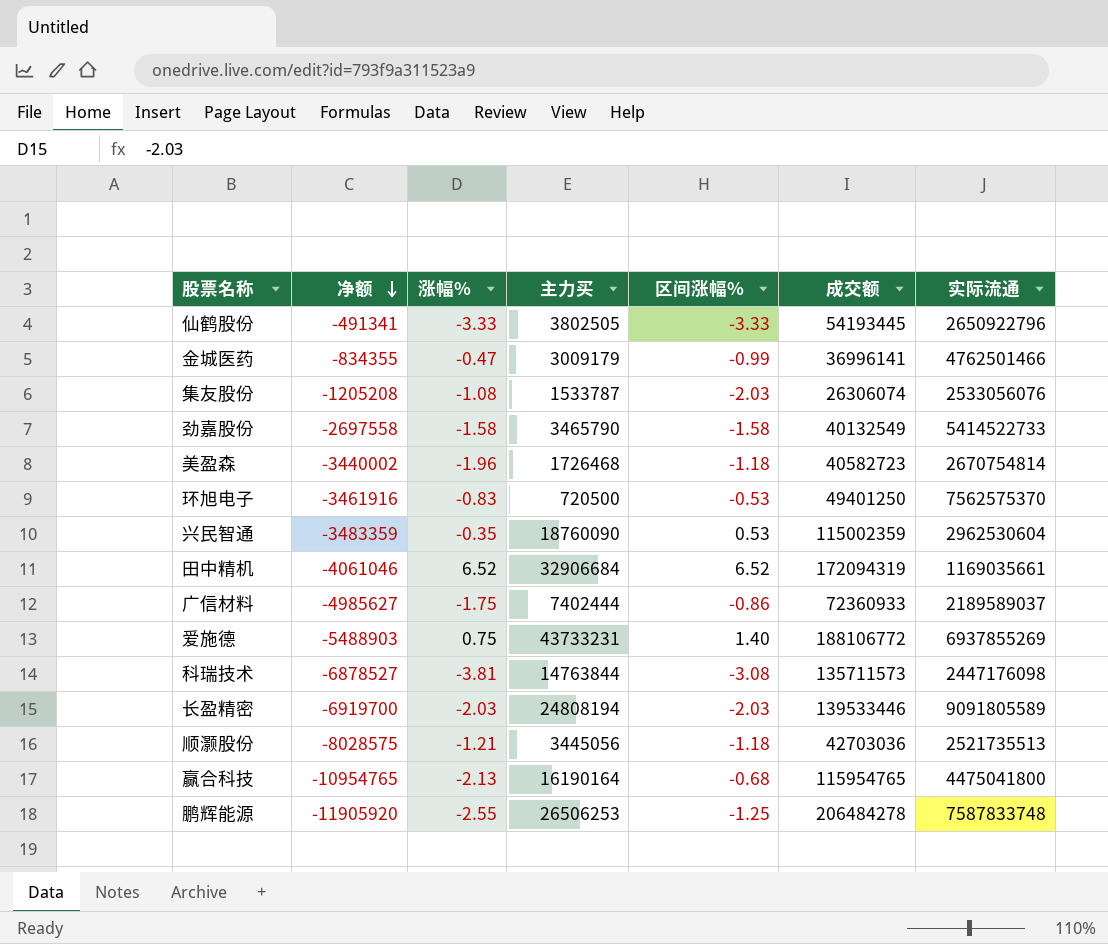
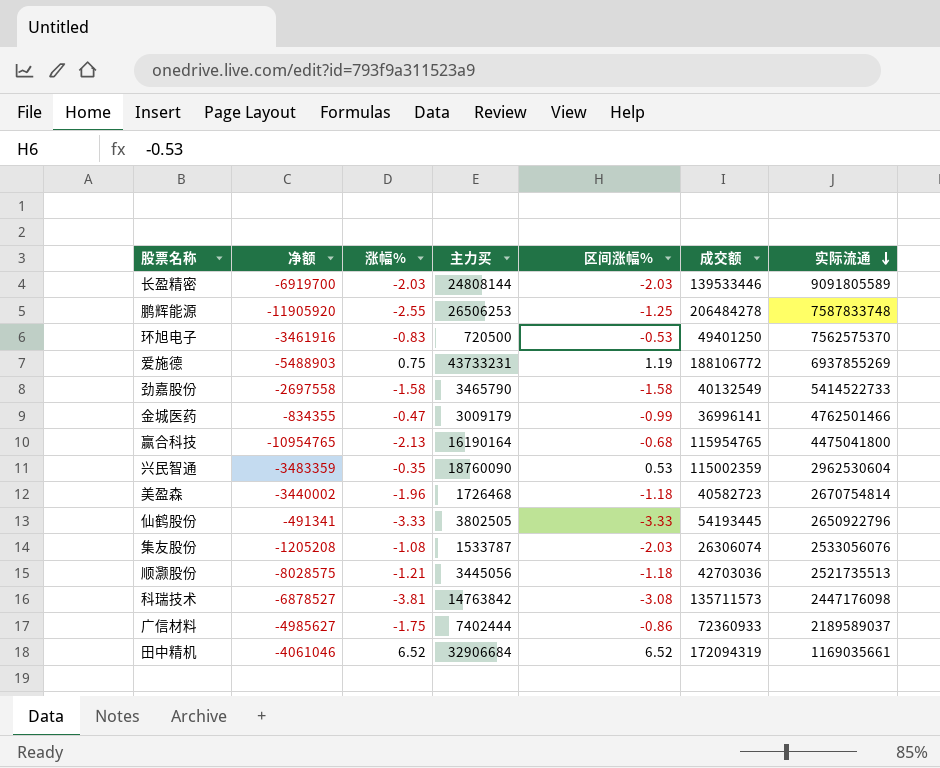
row order: 净额 descending -> 实际流通 descending
长盈精密 | 主力买: 24808194 -> 24808144
爱施德 | 区间涨幅%: 1.40 -> 1.19
科瑞技术 | 主力买: 14763844 -> 14763842

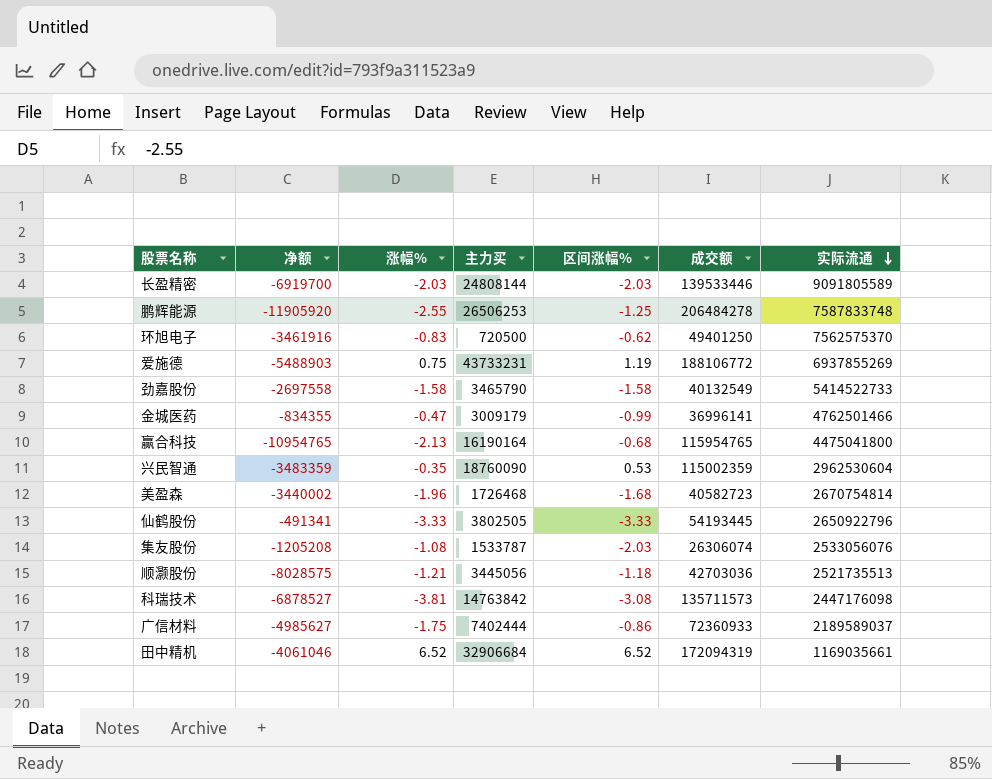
环旭电子 | 区间涨幅%: -0.53 -> -0.62
美盈森 | 区间涨幅%: -1.18 -> -1.68

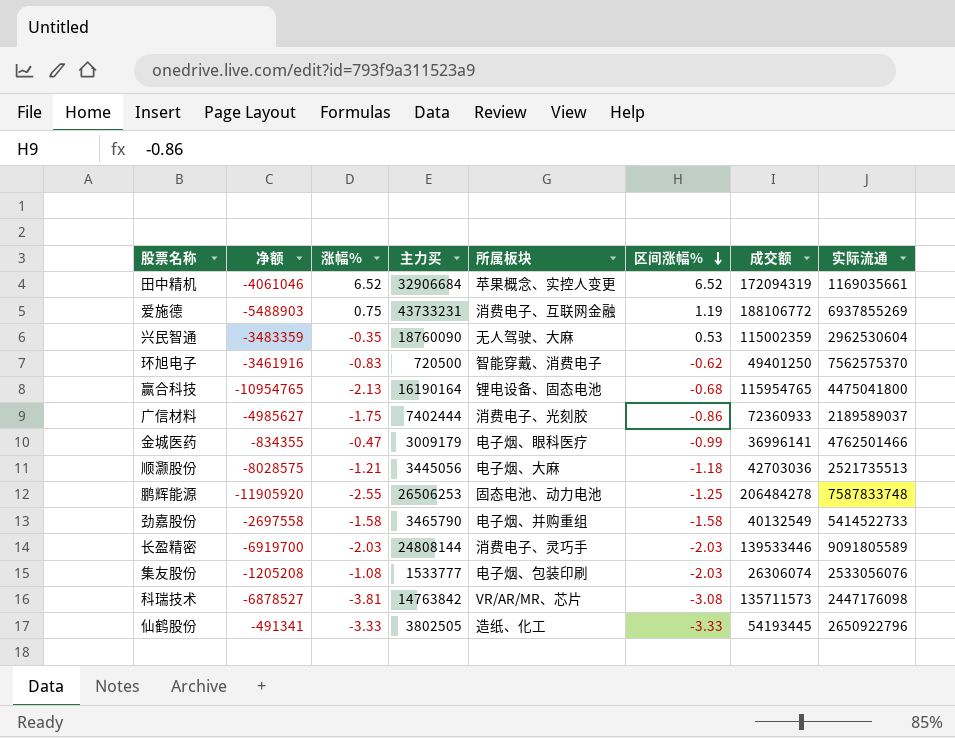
row order: 实际流通 descending -> 区间涨幅% descending
column 所属板块 | position: none -> 5
row 美盈森: -3440002 | -1.96 | 1726468 | -1.68 | 40582723 | 2670754814 -> none
集友股份 | 主力买: 1533787 -> 1533777

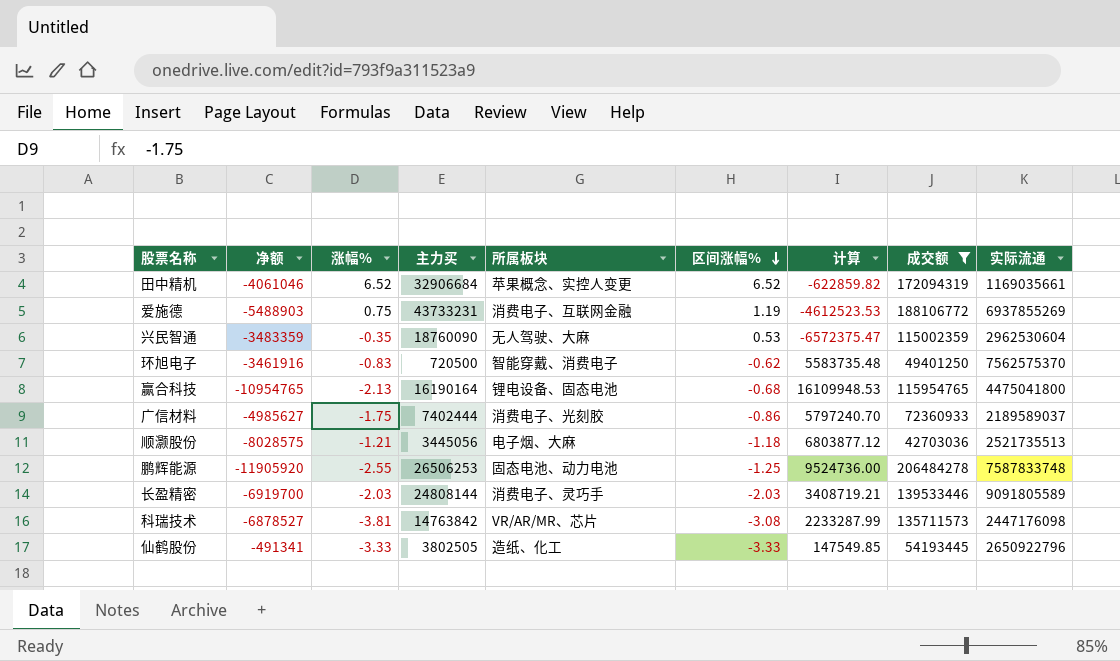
filter: none -> 成交额 >= 42703036
column 计算 | formula: none -> [净额] / [区间涨幅%]

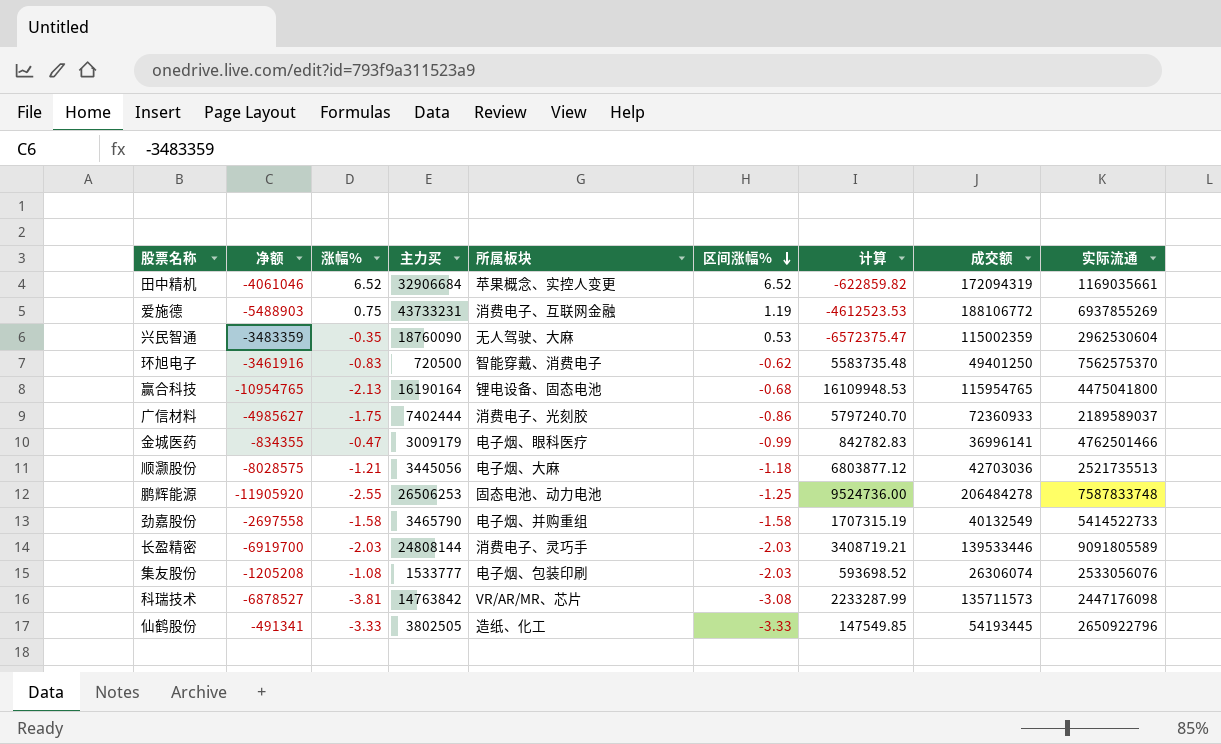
filter: 成交额 >= 42703036 -> none

